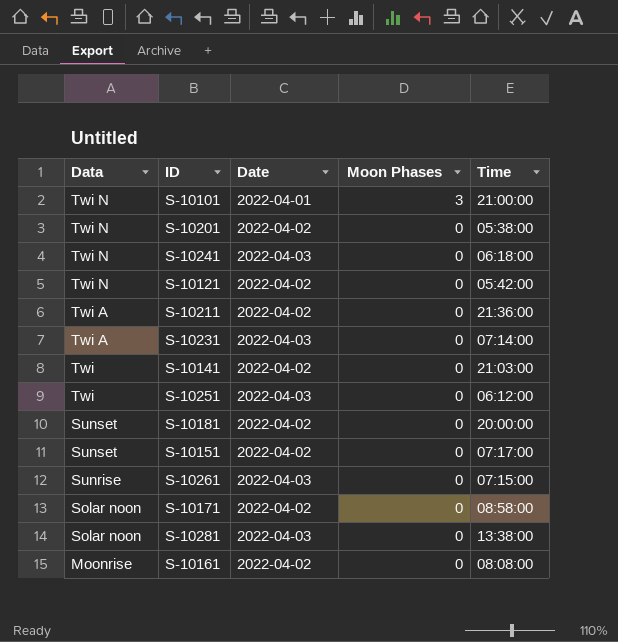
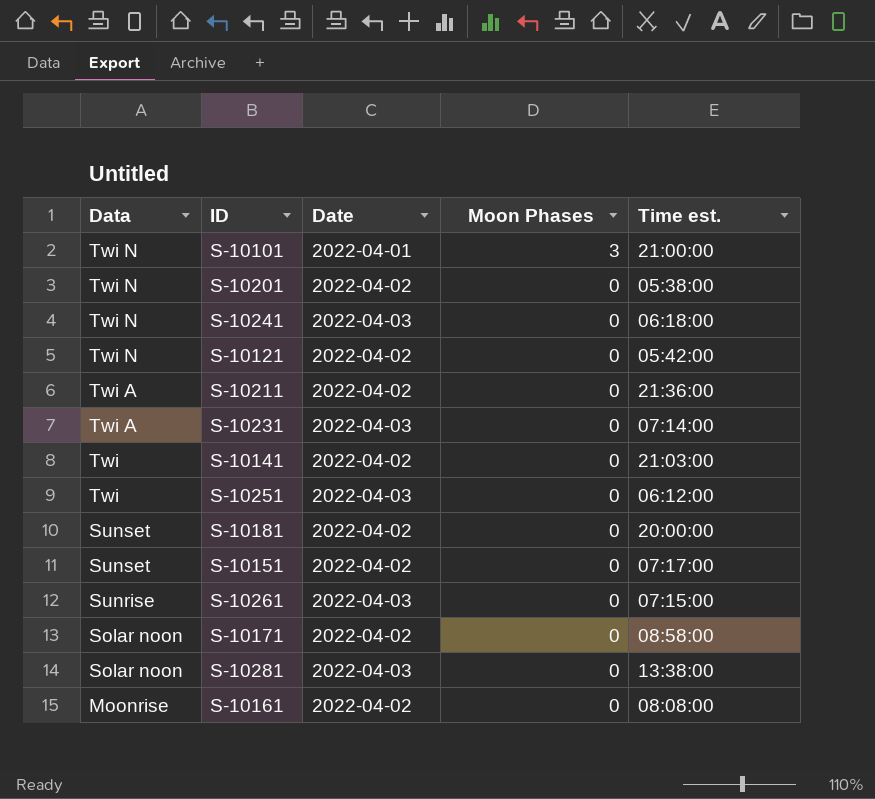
column name: Time -> Time est.

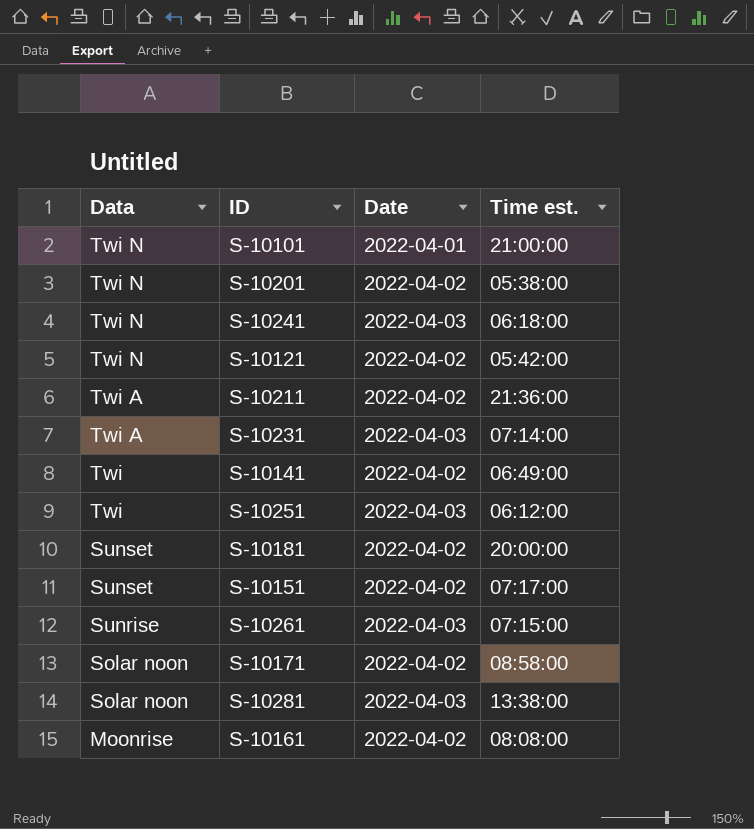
column Moon Phases | position: 4 -> none
S-10141 | Time est.: 21:03:00 -> 06:49:00

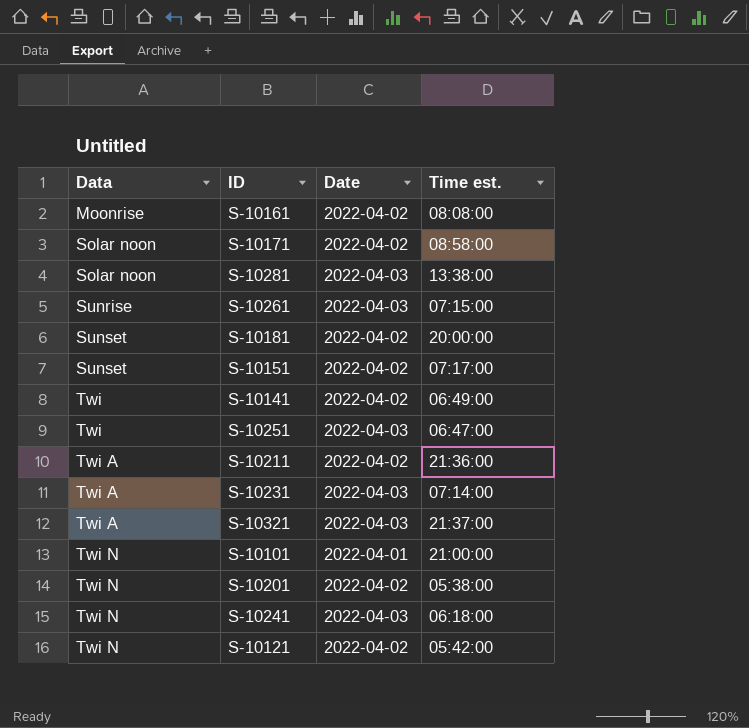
row order: Data descending -> Data ascending
S-10251 | Time est.: 06:12:00 -> 06:47:00
row S-10321: none -> Twi A | 2022-04-03 | 21:37:00

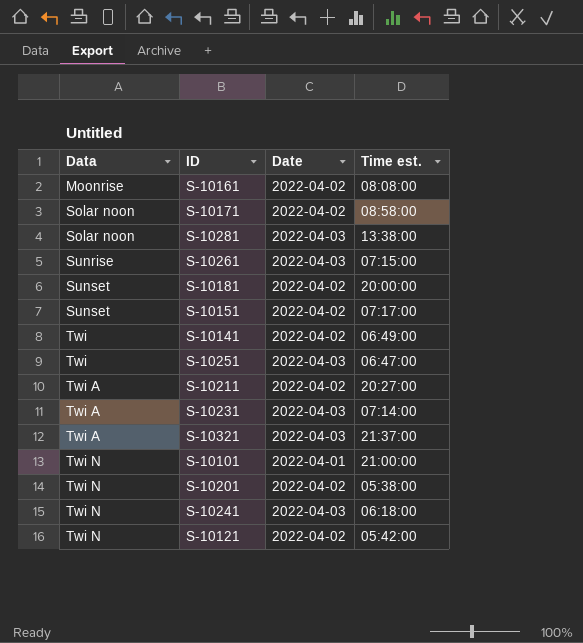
S-10211 | Time est.: 21:36:00 -> 20:27:00

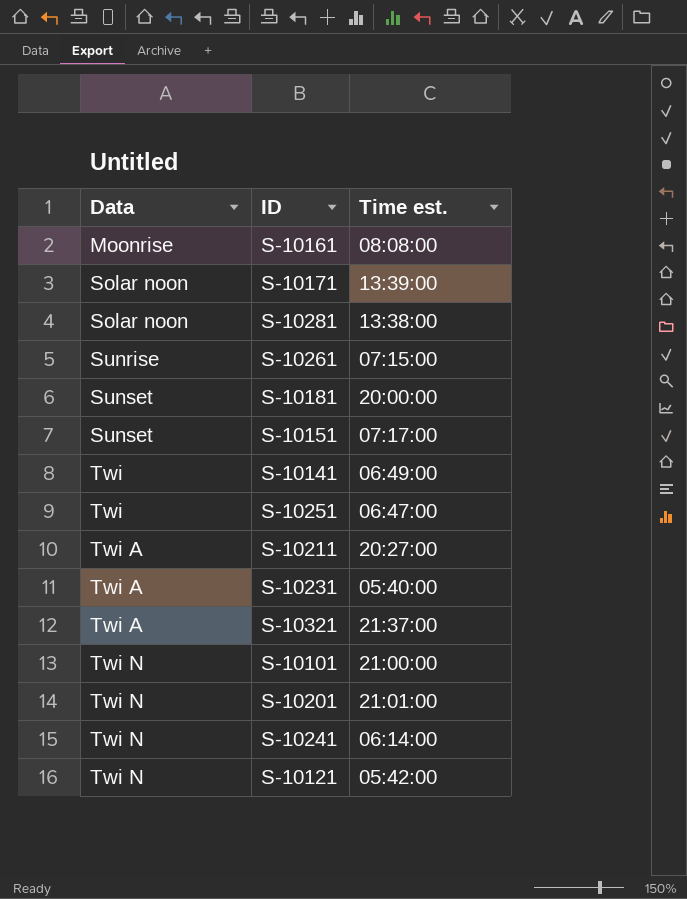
column Date | position: 3 -> none
S-10171 | Time est.: 08:58:00 -> 13:39:00
S-10231 | Time est.: 07:14:00 -> 05:40:00
S-10201 | Time est.: 05:38:00 -> 21:01:00
S-10241 | Time est.: 06:18:00 -> 06:14:00

